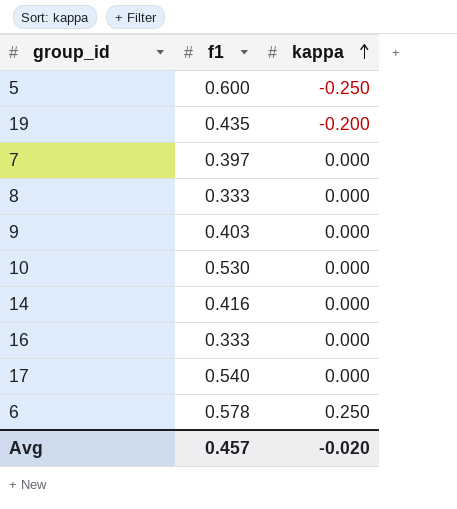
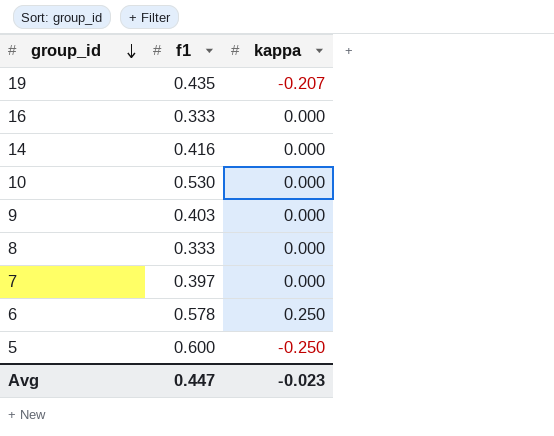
row order: kappa ascending -> group_id descending
row 17: 0.540 | 0.000 -> none
19 | kappa: -0.200 -> -0.207
Avg | f1: 0.457 -> 0.447
Avg | kappa: -0.020 -> -0.023

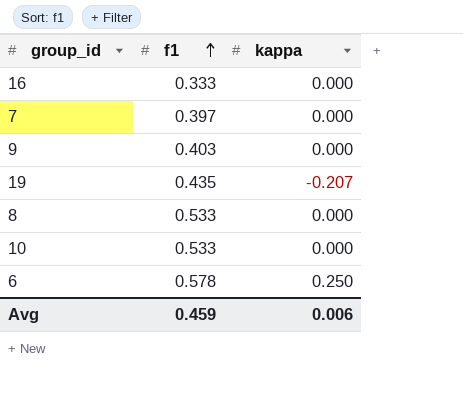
row order: group_id descending -> f1 ascending
row 14: 0.416 | 0.000 -> none
row 5: 0.600 | -0.250 -> none
8 | f1: 0.333 -> 0.533
10 | f1: 0.530 -> 0.533
Avg | f1: 0.447 -> 0.459
Avg | kappa: -0.023 -> 0.006

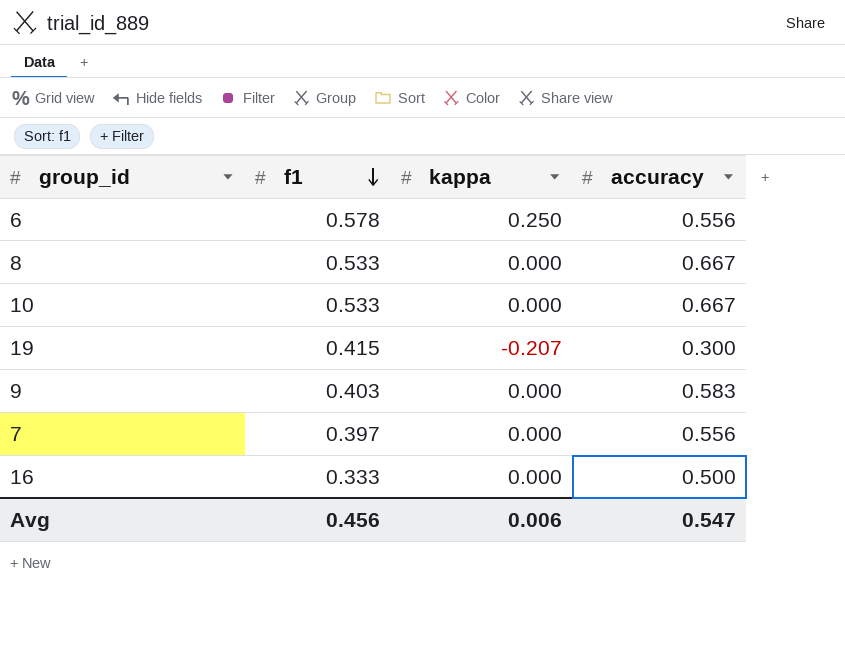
row order: f1 ascending -> f1 descending
column accuracy | position: none -> 4
19 | f1: 0.435 -> 0.415
Avg | f1: 0.459 -> 0.456

